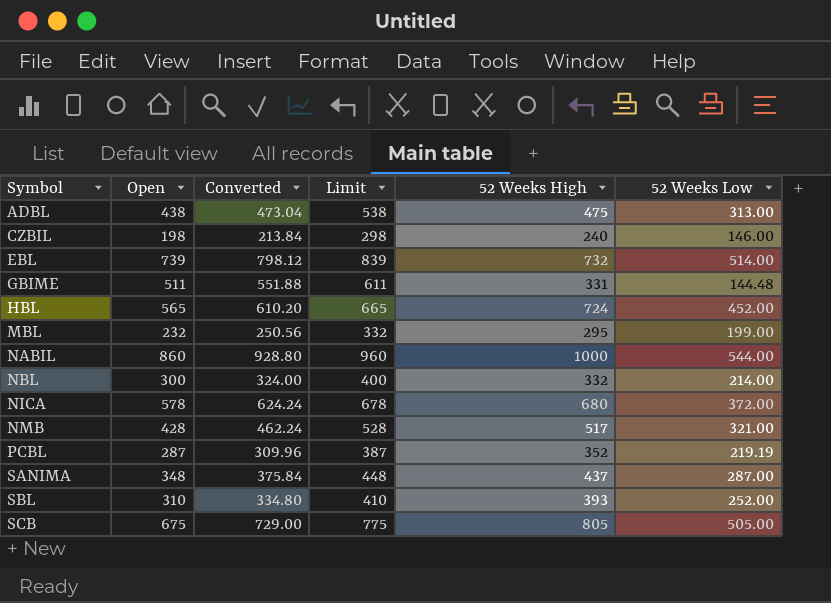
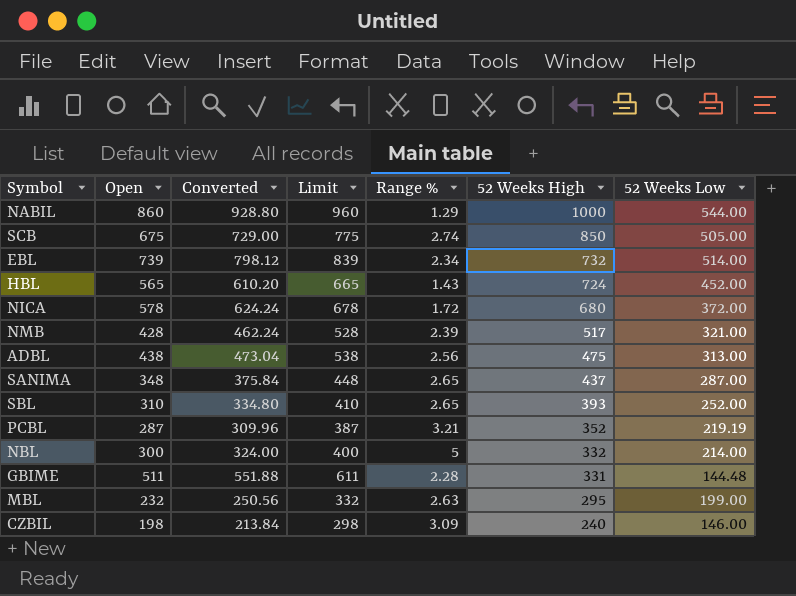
row order: Symbol ascending -> 52 Weeks High descending
column Range % | position: none -> 5
SCB | 52 Weeks High: 805 -> 850

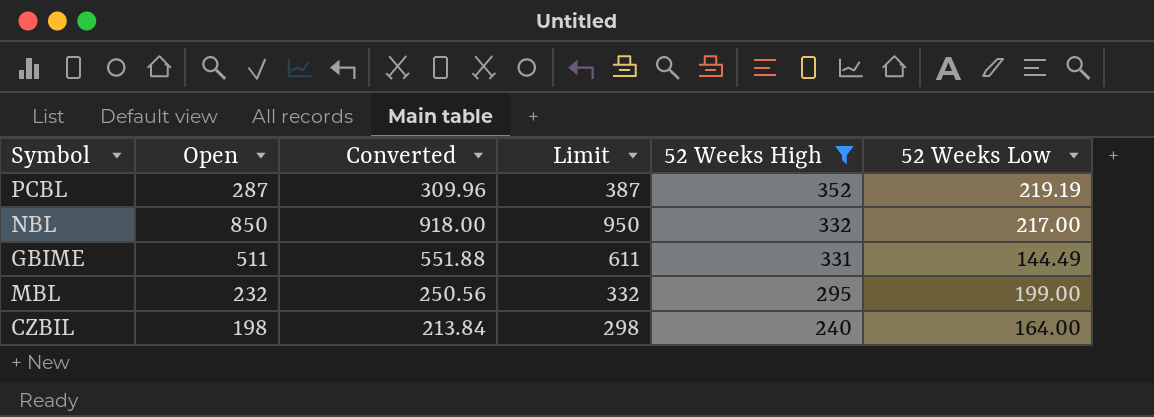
filter: none -> 52 Weeks High <= 352
column Range % | position: 5 -> none
NBL | Open: 300 -> 850
NBL | Converted: 324.00 -> 918.00
NBL | Limit: 400 -> 950
NBL | 52 Weeks Low: 214.00 -> 217.00
GBIME | 52 Weeks Low: 144.48 -> 144.49
CZBIL | 52 Weeks Low: 146.00 -> 164.00

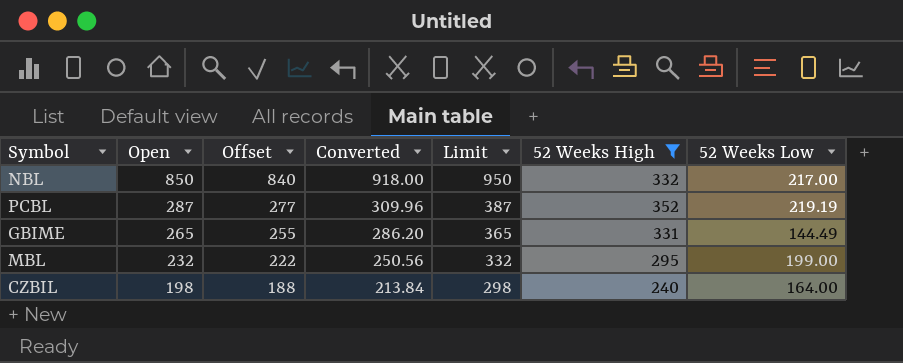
row order: 52 Weeks High descending -> Open descending
column Offset | formula: none -> [Open] - 10
GBIME | Open: 511 -> 265
GBIME | Converted: 551.88 -> 286.20
GBIME | Limit: 611 -> 365

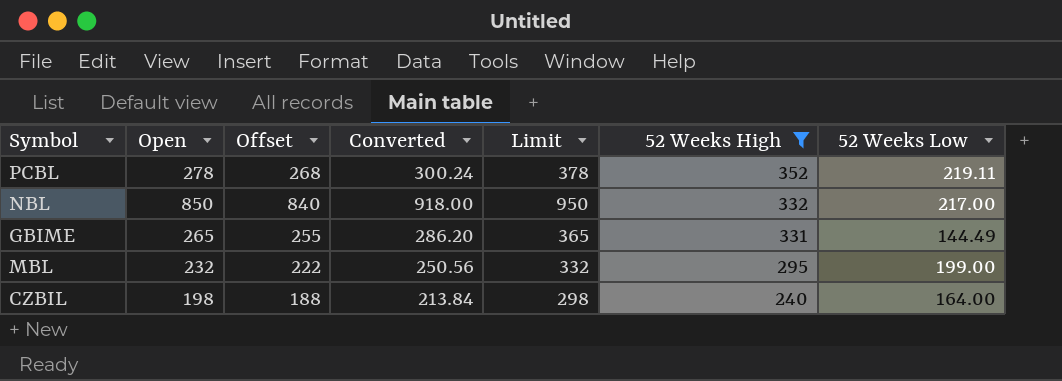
row order: Open descending -> 52 Weeks High descending
PCBL | Open: 287 -> 278
PCBL | Offset: 277 -> 268
PCBL | Converted: 309.96 -> 300.24
PCBL | Limit: 387 -> 378
PCBL | 52 Weeks Low: 219.19 -> 219.11

